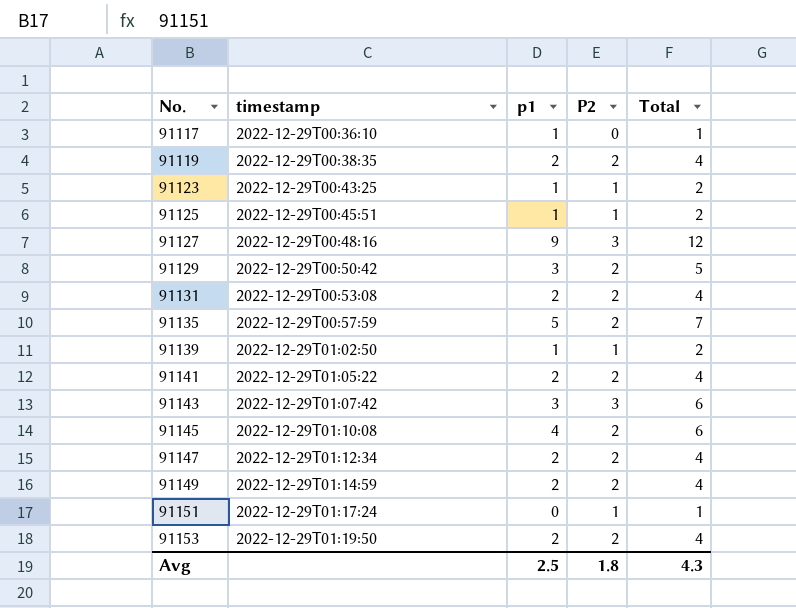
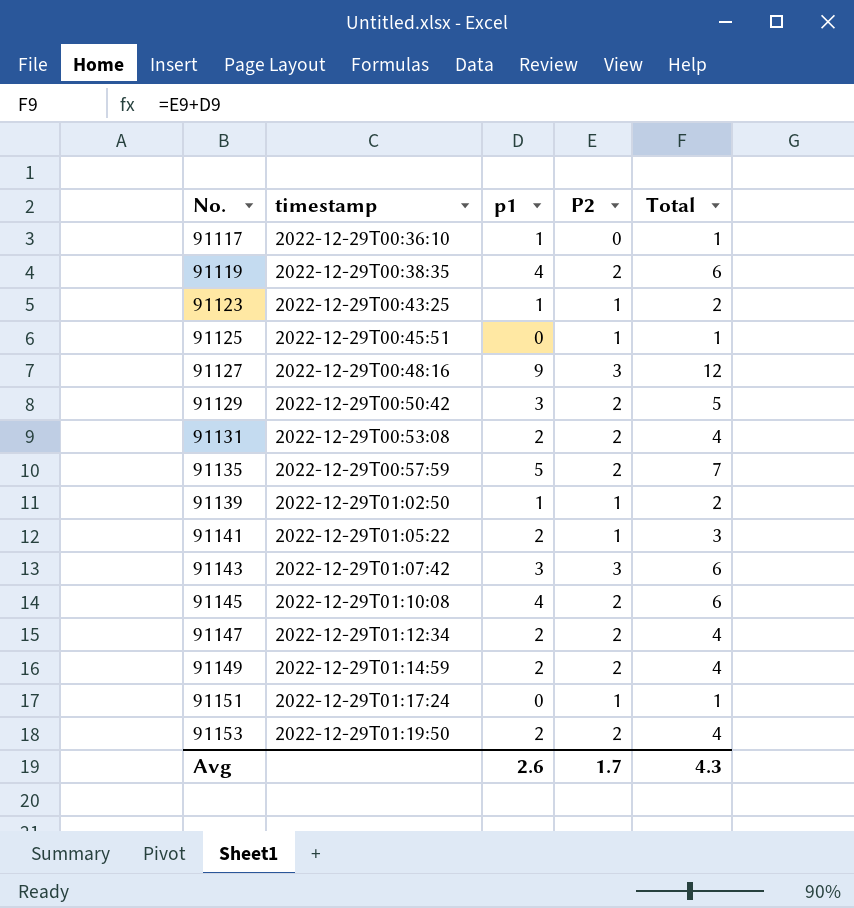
91119 | p1: 2 -> 4
91119 | Total: 4 -> 6
91125 | p1: 1 -> 0
91125 | Total: 2 -> 1
91141 | P2: 2 -> 1
91141 | Total: 4 -> 3
Avg | p1: 2.5 -> 2.6
Avg | P2: 1.8 -> 1.7

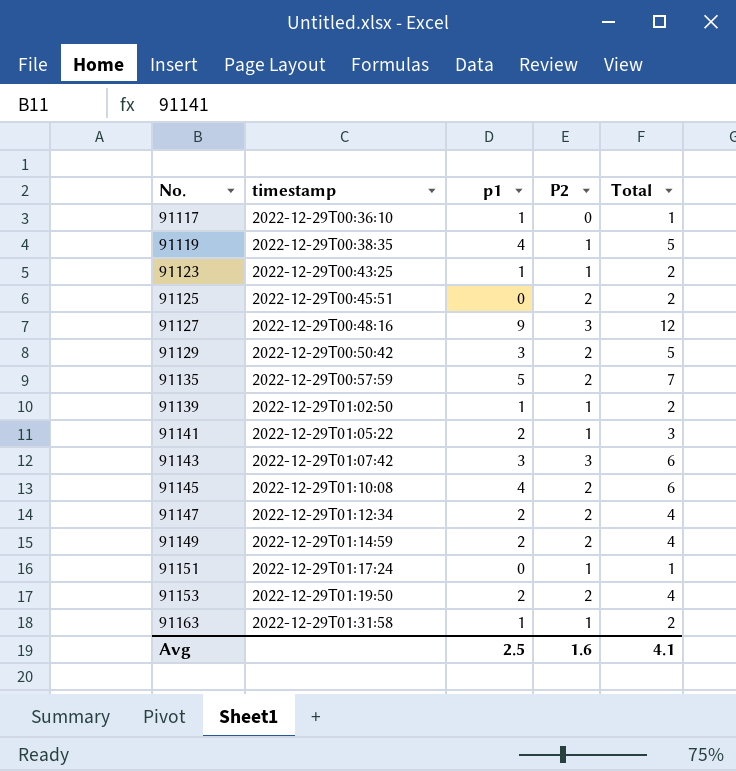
row 91131: 2022-12-29T00:53:08 | 2 | 2 | 4 -> none
91119 | P2: 2 -> 1
91119 | Total: 6 -> 5
91125 | P2: 1 -> 2
91125 | Total: 1 -> 2
row 91163: none -> 2022-12-29T01:31:58 | 1 | 1 | 2
Avg | p1: 2.6 -> 2.5
Avg | P2: 1.7 -> 1.6
Avg | Total: 4.3 -> 4.1

